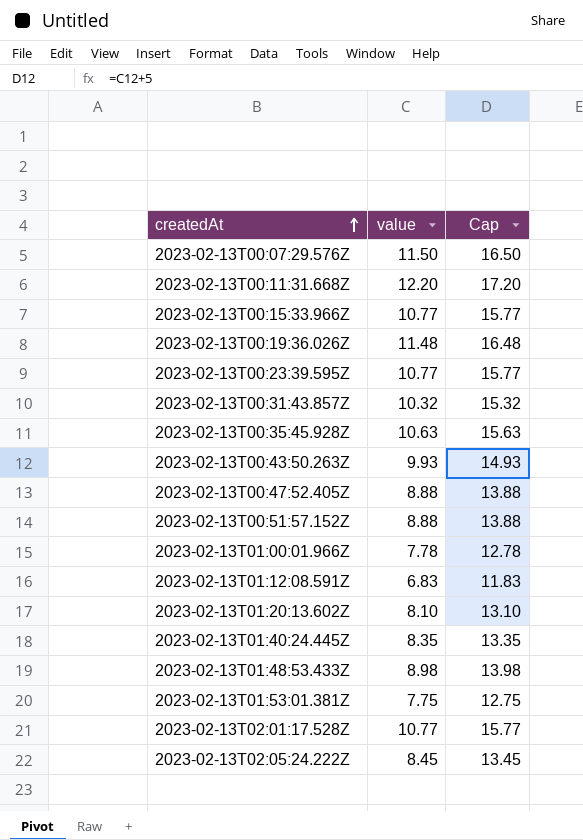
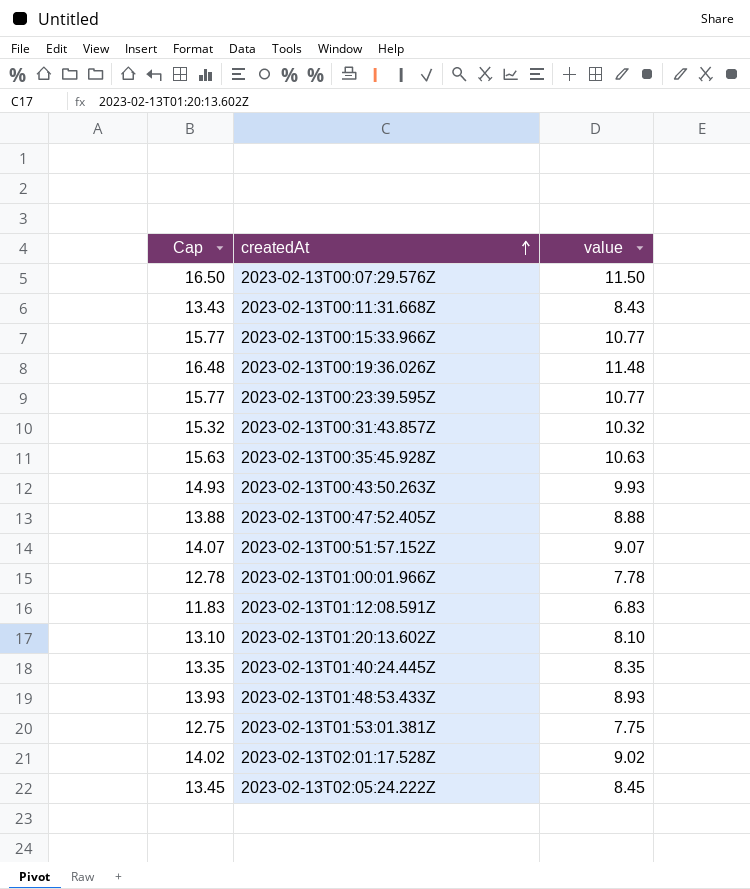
column Cap | position: 3 -> 1
2023-02-13T00:11:31.668Z | Cap: 17.20 -> 13.43
2023-02-13T00:11:31.668Z | value: 12.20 -> 8.43
2023-02-13T00:51:57.152Z | Cap: 13.88 -> 14.07
2023-02-13T00:51:57.152Z | value: 8.88 -> 9.07
2023-02-13T01:48:53.433Z | Cap: 13.98 -> 13.93
2023-02-13T01:48:53.433Z | value: 8.98 -> 8.93
2023-02-13T02:01:17.528Z | Cap: 15.77 -> 14.02
2023-02-13T02:01:17.528Z | value: 10.77 -> 9.02

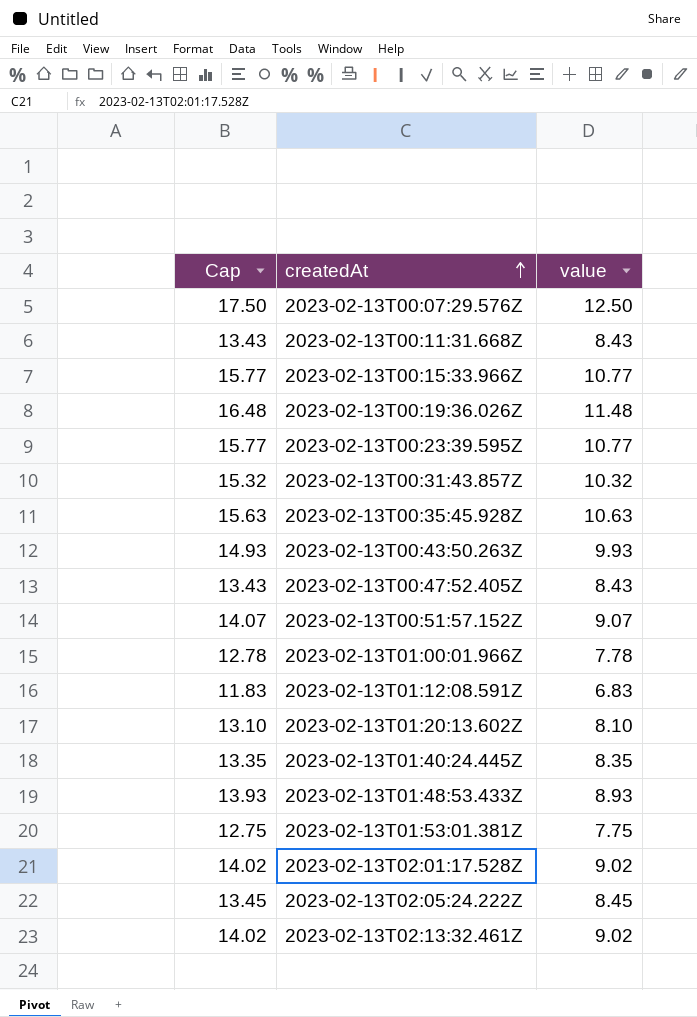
2023-02-13T00:07:29.576Z | Cap: 16.50 -> 17.50
2023-02-13T00:07:29.576Z | value: 11.50 -> 12.50
2023-02-13T00:47:52.405Z | Cap: 13.88 -> 13.43
2023-02-13T00:47:52.405Z | value: 8.88 -> 8.43
row 2023-02-13T02:13:32.461Z: none -> 14.02 | 9.02

